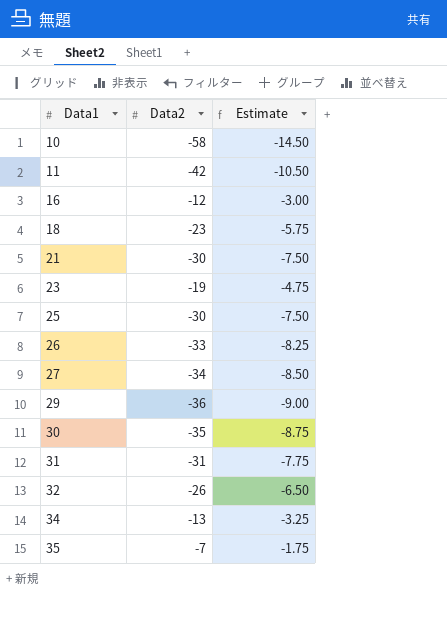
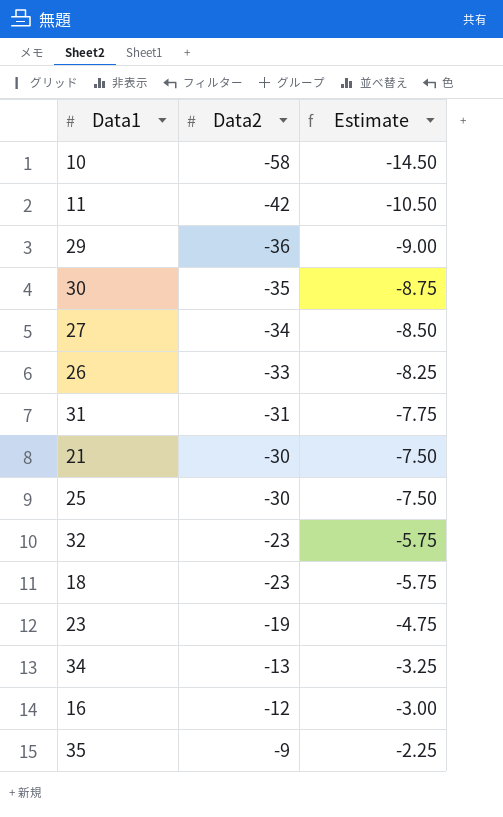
row order: Data1 ascending -> Data2 ascending
32 | Data2: -26 -> -23
32 | Estimate: -6.50 -> -5.75
35 | Data2: -7 -> -9
35 | Estimate: -1.75 -> -2.25

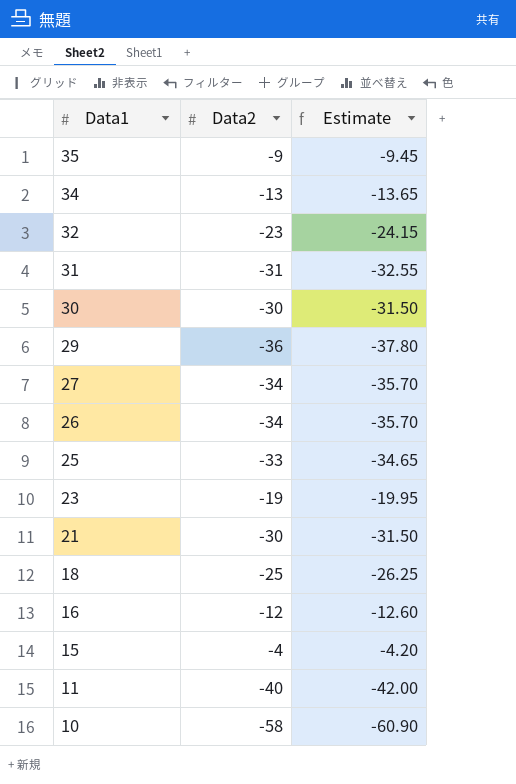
row order: Data2 ascending -> Data1 descending
column Estimate | formula: [Data2] * 0.25 -> [Data2] * 1.05
30 | Data2: -35 -> -30
26 | Data2: -33 -> -34
25 | Data2: -30 -> -33
18 | Data2: -23 -> -25
row 15: none -> -4 | -4.20
11 | Data2: -42 -> -40

